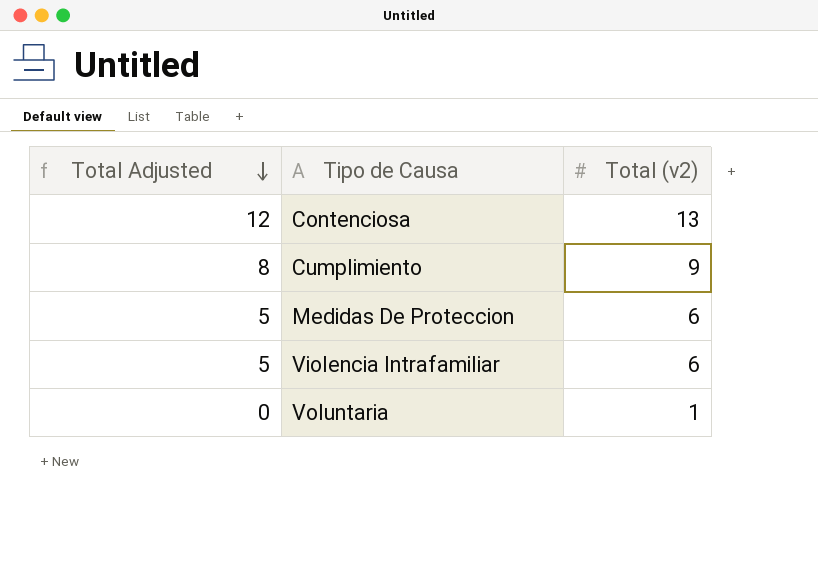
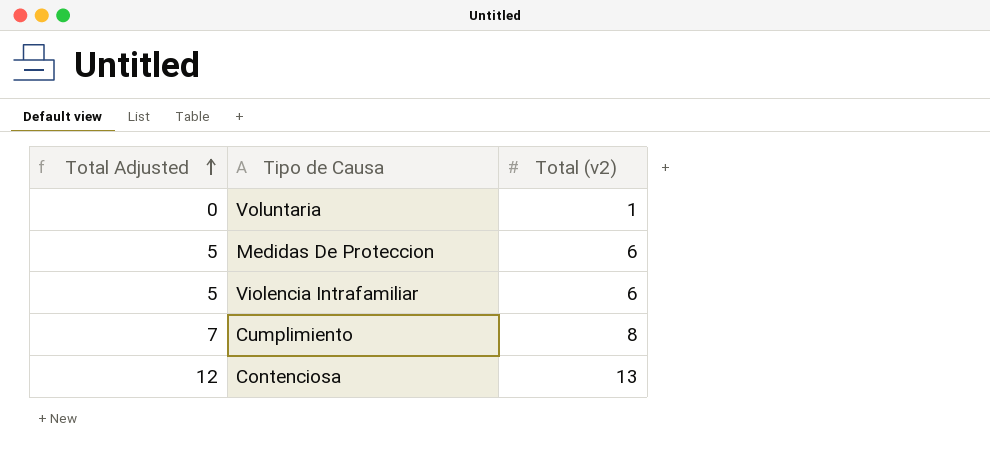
row order: Total Adjusted descending -> Total Adjusted ascending
Cumplimiento | Total Adjusted: 8 -> 7
Cumplimiento | Total (v2): 9 -> 8

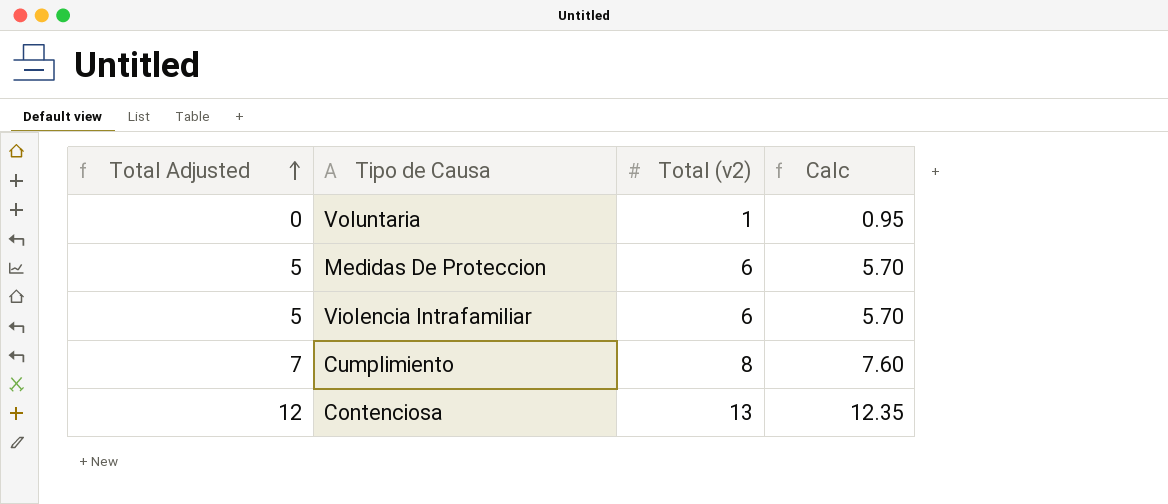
column Calc | formula: none -> [Total (v2)] * 0.95

